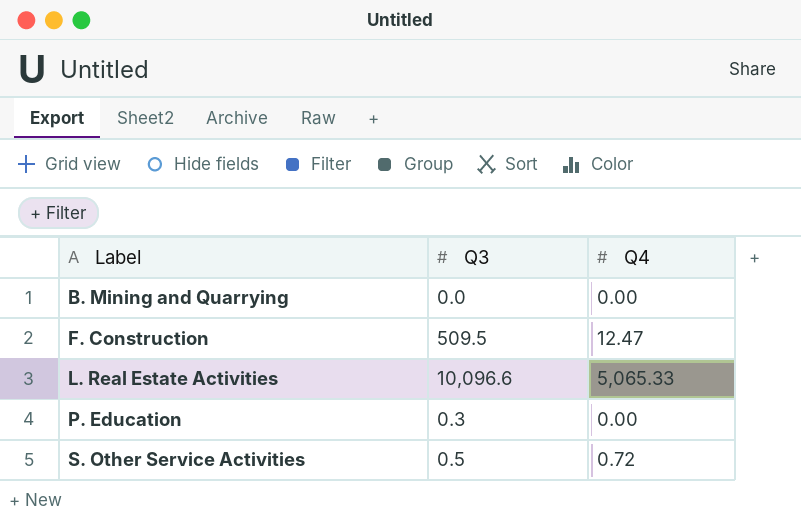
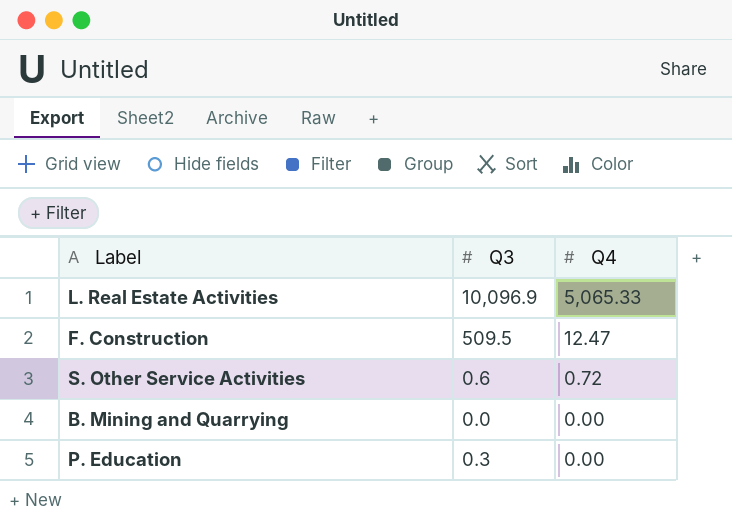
row order: Label ascending -> Q4 descending
L. Real Estate Activities | Q3: 10,096.6 -> 10,096.9
S. Other Service Activities | Q3: 0.5 -> 0.6

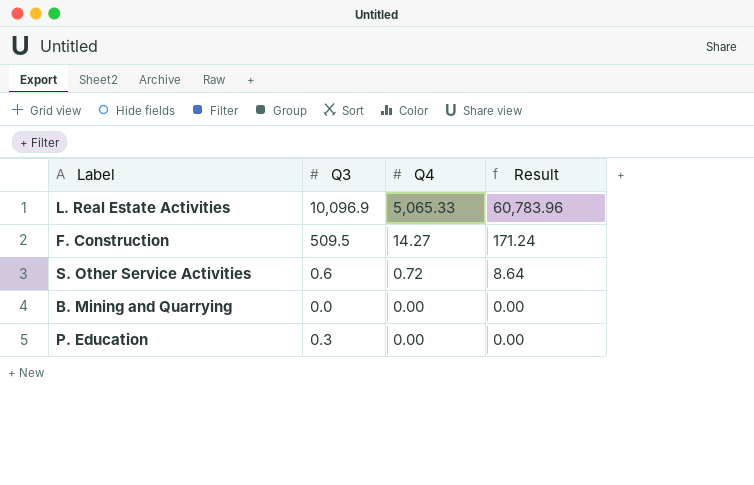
column Result | formula: none -> [Q4] * 12
F. Construction | Q4: 12.47 -> 14.27

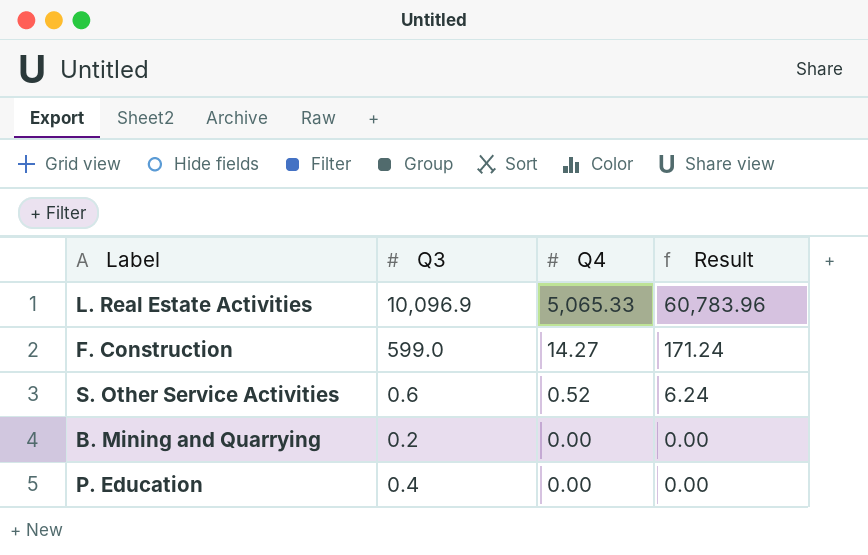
F. Construction | Q3: 509.5 -> 599.0
S. Other Service Activities | Q4: 0.72 -> 0.52
S. Other Service Activities | Result: 8.64 -> 6.24
B. Mining and Quarrying | Q3: 0.0 -> 0.2
P. Education | Q3: 0.3 -> 0.4

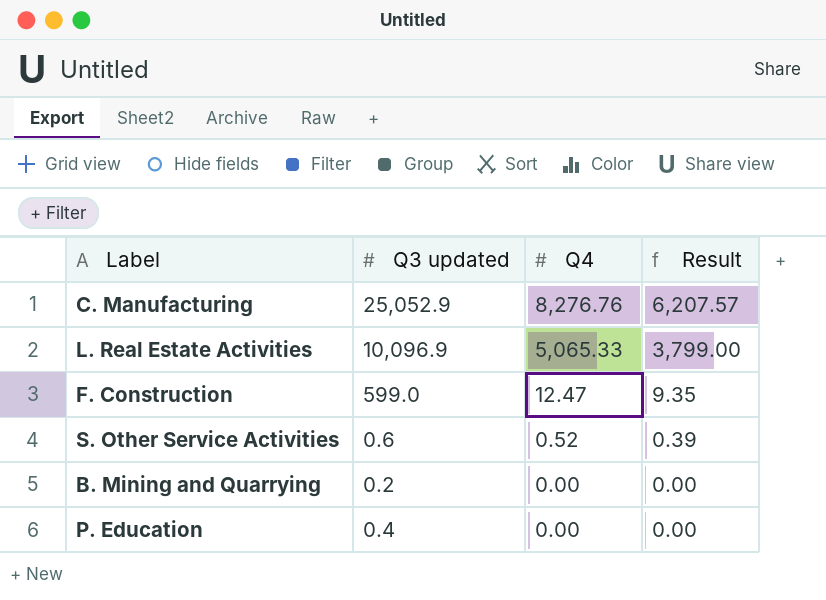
column name: Q3 -> Q3 updated
column Result | formula: [Q4] * 12 -> [Q4] * 0.75
row C. Manufacturing: none -> 25,052.9 | 8,276.76 | 6,207.57
F. Construction | Q4: 14.27 -> 12.47

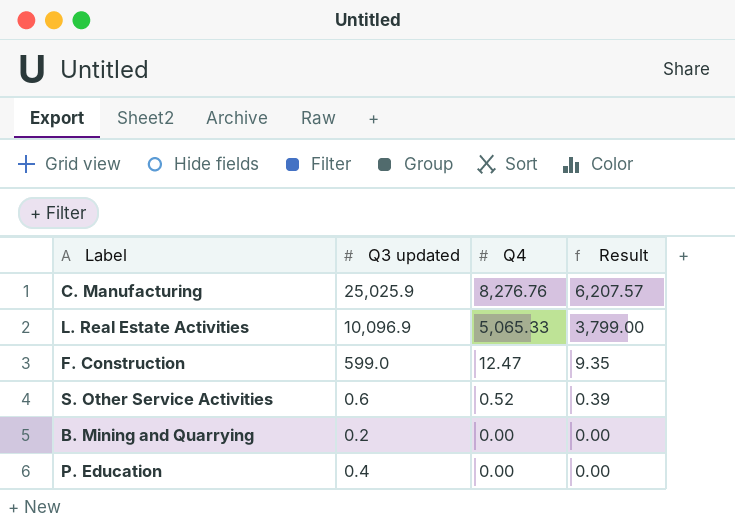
C. Manufacturing | Q3 updated: 25,052.9 -> 25,025.9

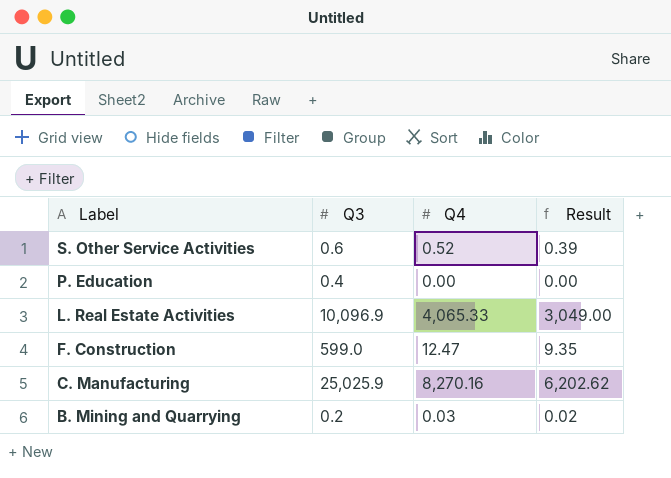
row order: Q4 descending -> Label descending
column name: Q3 updated -> Q3
L. Real Estate Activities | Q4: 5,065.33 -> 4,065.33
L. Real Estate Activities | Result: 3,799.00 -> 3,049.00
C. Manufacturing | Q4: 8,276.76 -> 8,270.16
C. Manufacturing | Result: 6,207.57 -> 6,202.62
B. Mining and Quarrying | Q4: 0.00 -> 0.03
B. Mining and Quarrying | Result: 0.00 -> 0.02

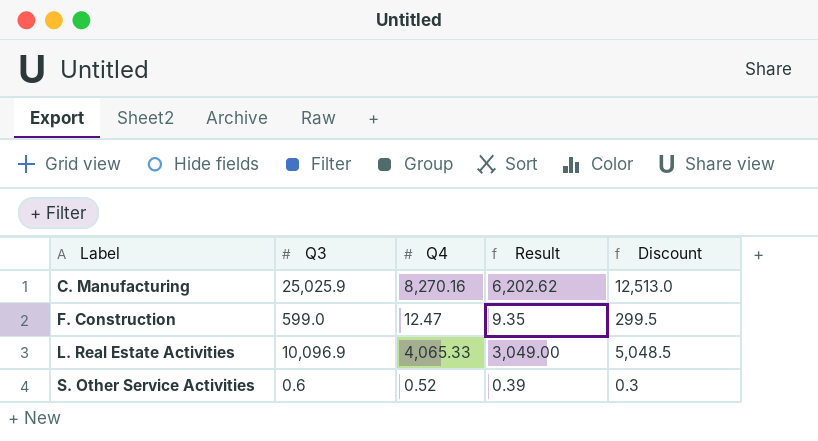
row order: Label descending -> Label ascending
column Discount | formula: none -> [Q3] * 0.5
row P. Education: 0.4 | 0.00 | 0.00 -> none
row B. Mining and Quarrying: 0.2 | 0.03 | 0.02 -> none

